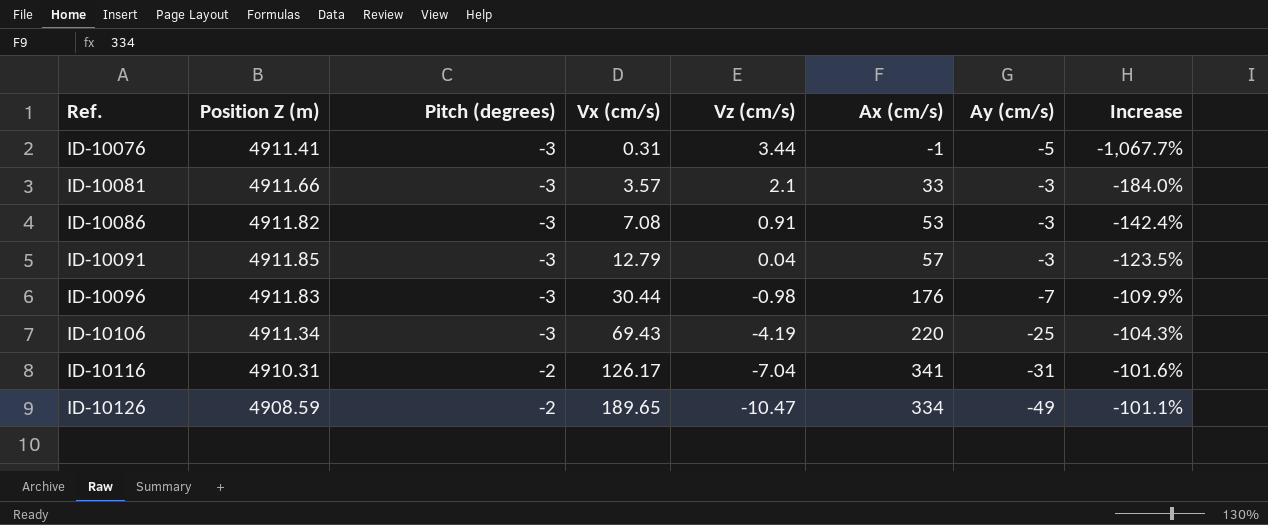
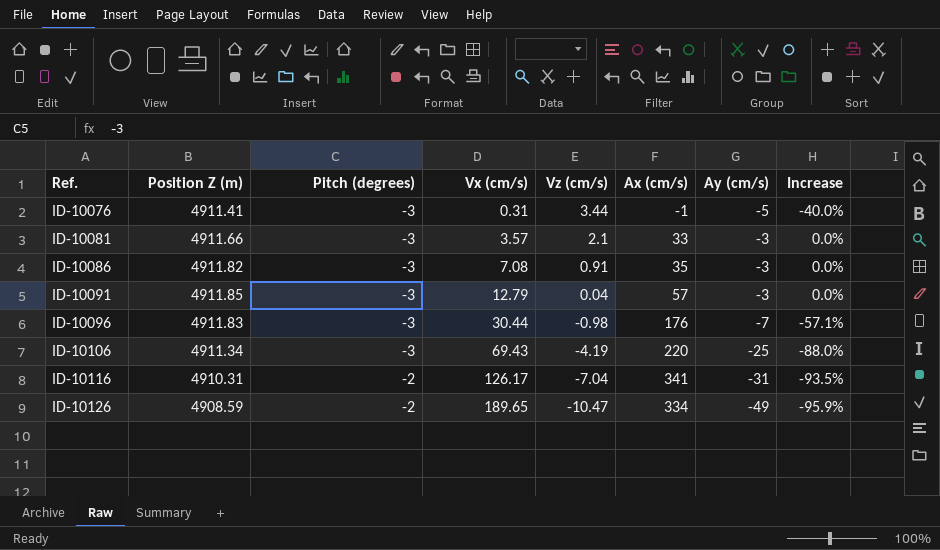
column Increase | formula: ([Pitch (degrees)] - [Vx (cm/s)]) / [Vx (cm/s)] -> ([Pitch (degrees)] - [Ay (cm/s)]) / [Ay (cm/s)]
ID-10086 | Ax (cm/s): 53 -> 35

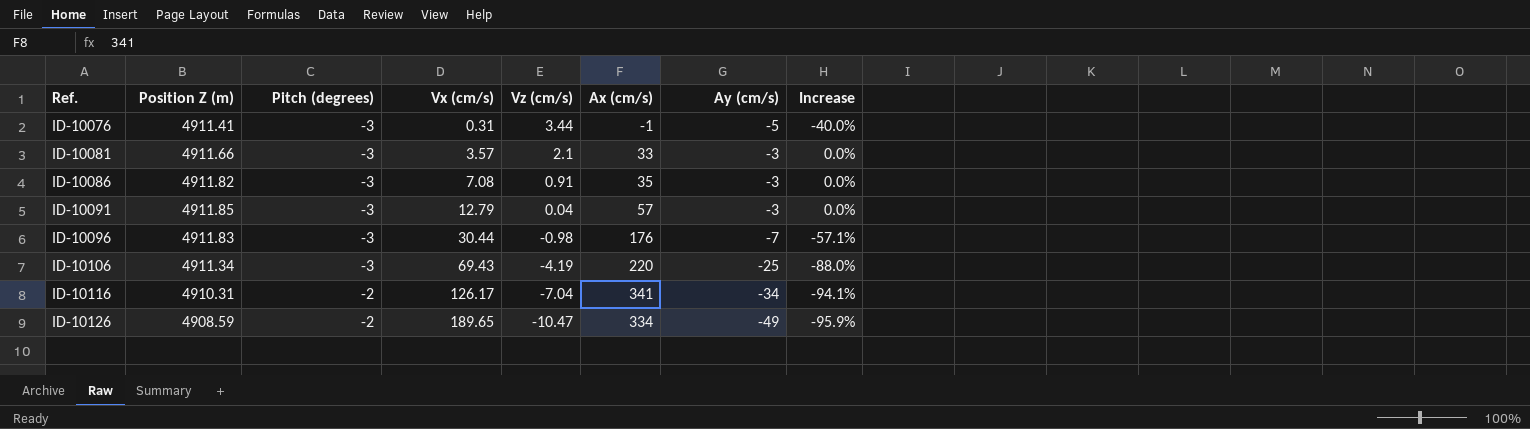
ID-10116 | Ay (cm/s): -31 -> -34
ID-10116 | Increase: -93.5% -> -94.1%

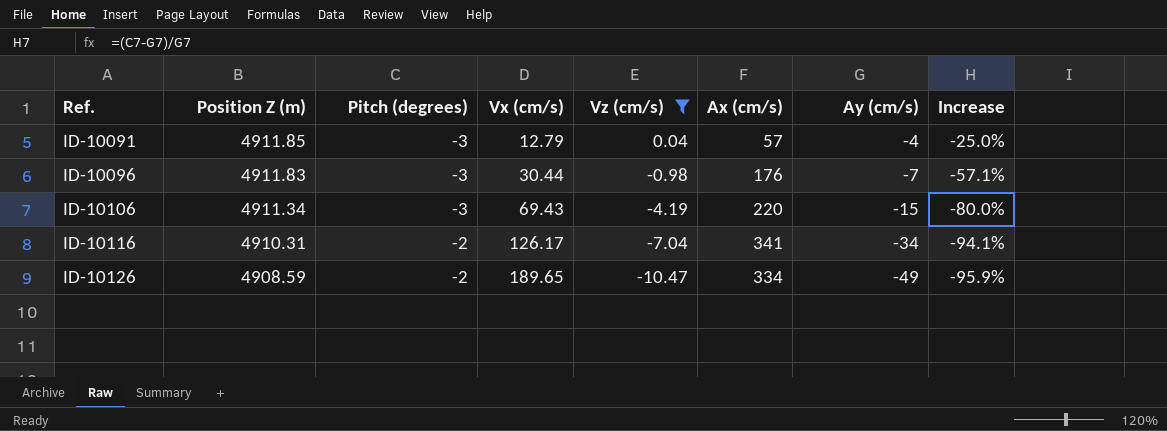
filter: none -> Vz (cm/s) <= 0.04
ID-10091 | Ay (cm/s): -3 -> -4
ID-10091 | Increase: 0.0% -> -25.0%
ID-10106 | Ay (cm/s): -25 -> -15
ID-10106 | Increase: -88.0% -> -80.0%

